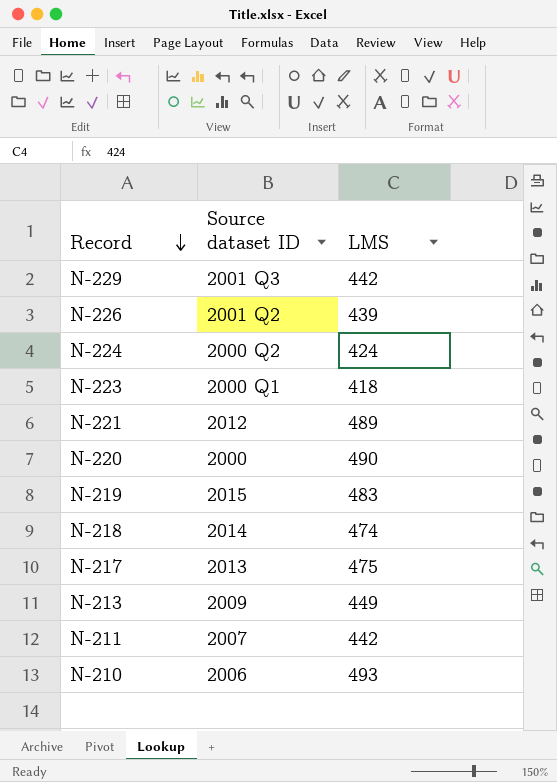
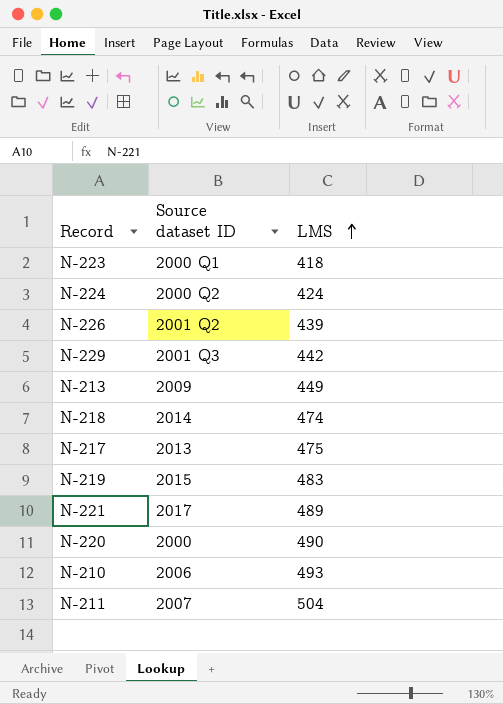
row order: Record descending -> LMS ascending
N-221 | Source dataset ID: 2012 -> 2017
N-211 | LMS: 442 -> 504

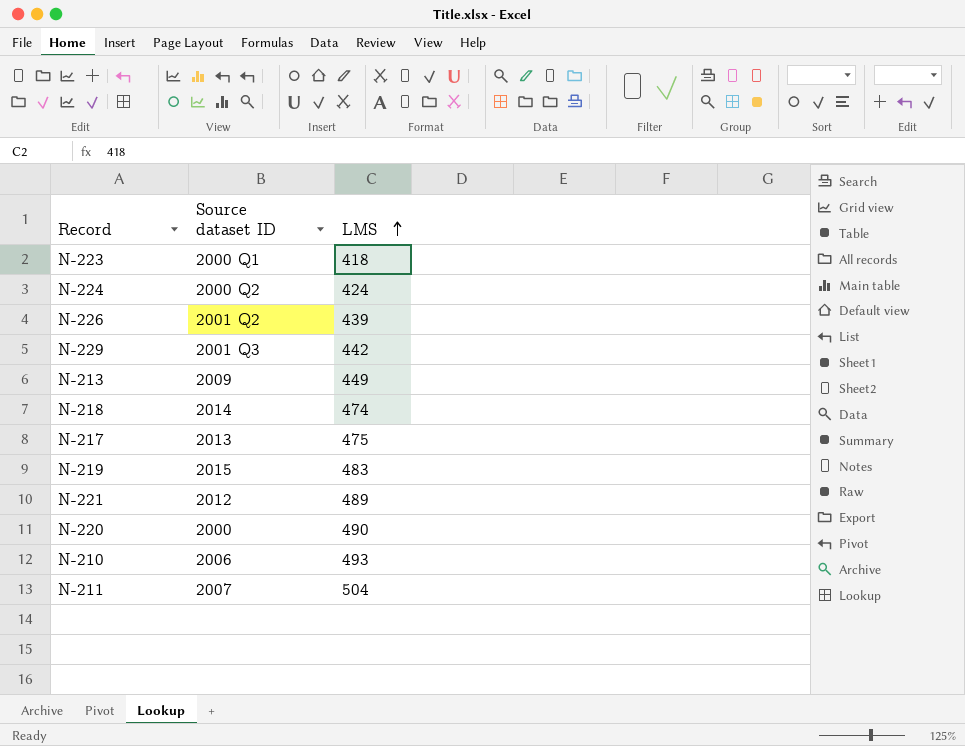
N-221 | Source dataset ID: 2017 -> 2012

